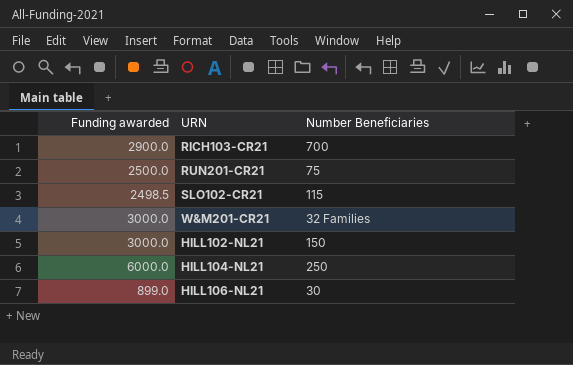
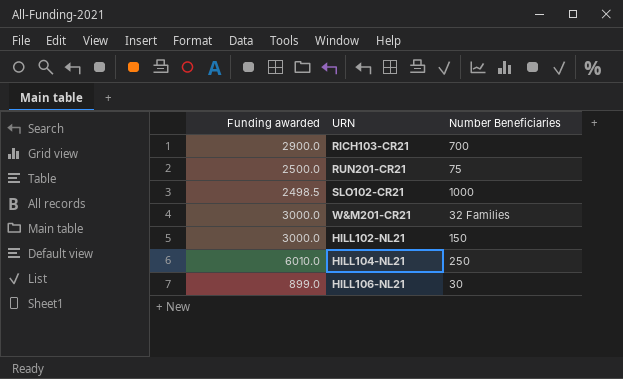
SLO102-CR21 | Number Beneficiaries: 115 -> 1000
HILL104-NL21 | Funding awarded: 6000.0 -> 6010.0

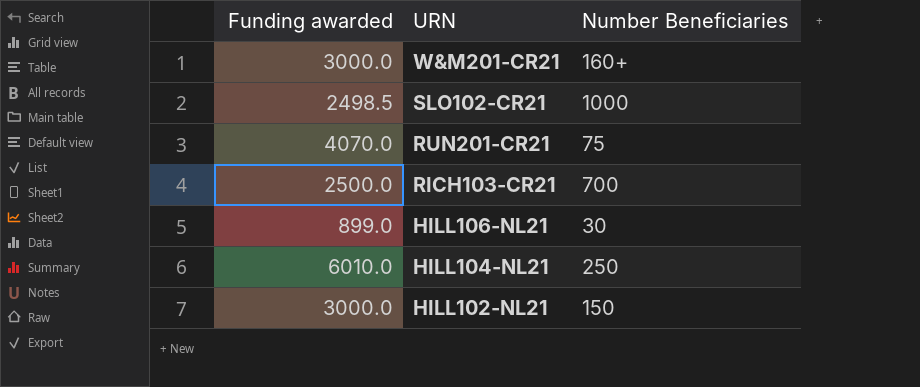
row order: none -> URN descending
W&M201-CR21 | Number Beneficiaries: 32 Families -> 160+
RUN201-CR21 | Funding awarded: 2500.0 -> 4070.0
RICH103-CR21 | Funding awarded: 2900.0 -> 2500.0

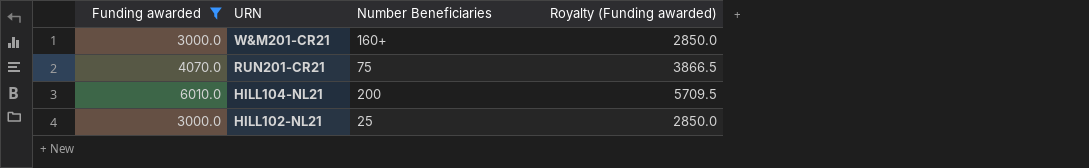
filter: none -> Funding awarded >= 3000.0
column Royalty (Funding awarded) | formula: none -> [Funding awarded] * 0.95
HILL104-NL21 | Number Beneficiaries: 250 -> 200
HILL102-NL21 | Number Beneficiaries: 150 -> 25

